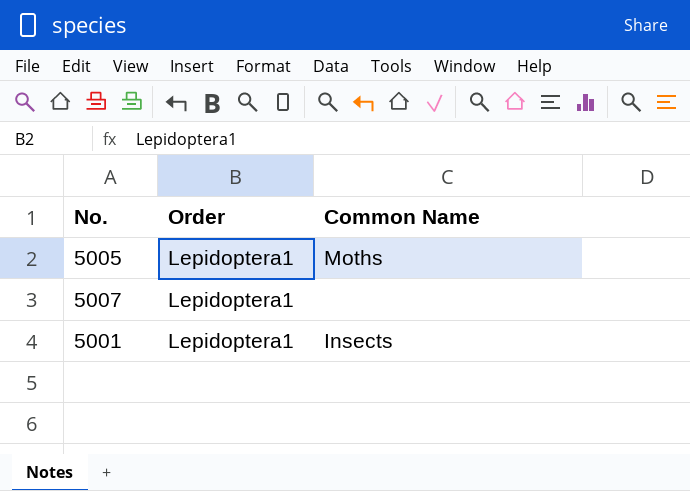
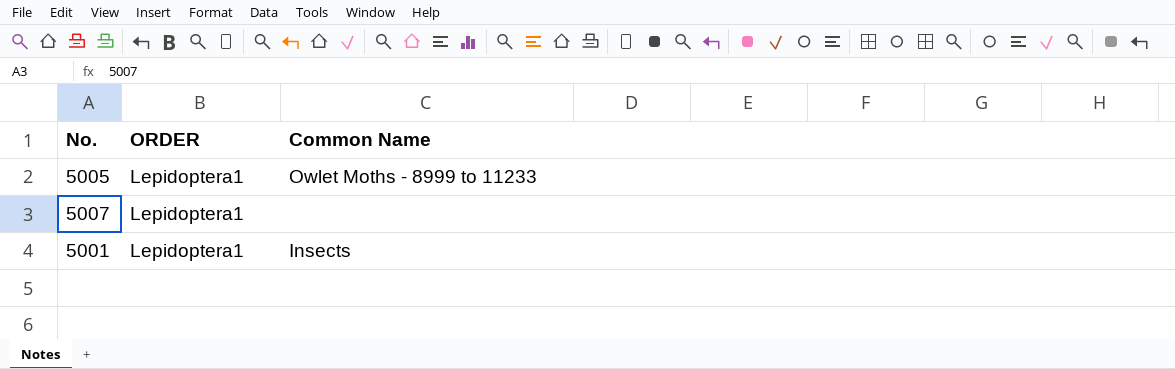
column name: Order -> ORDER
5005 | Common Name: Moths -> Owlet Moths - 8999 to 11233

